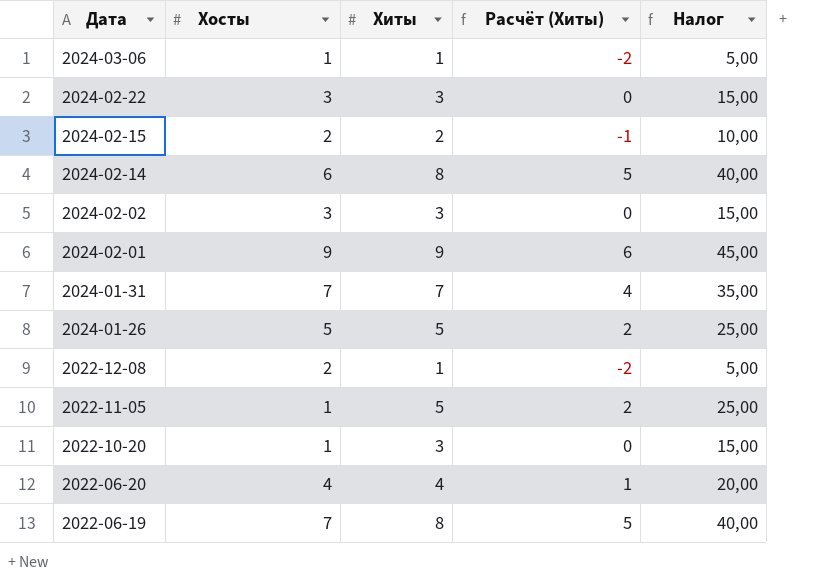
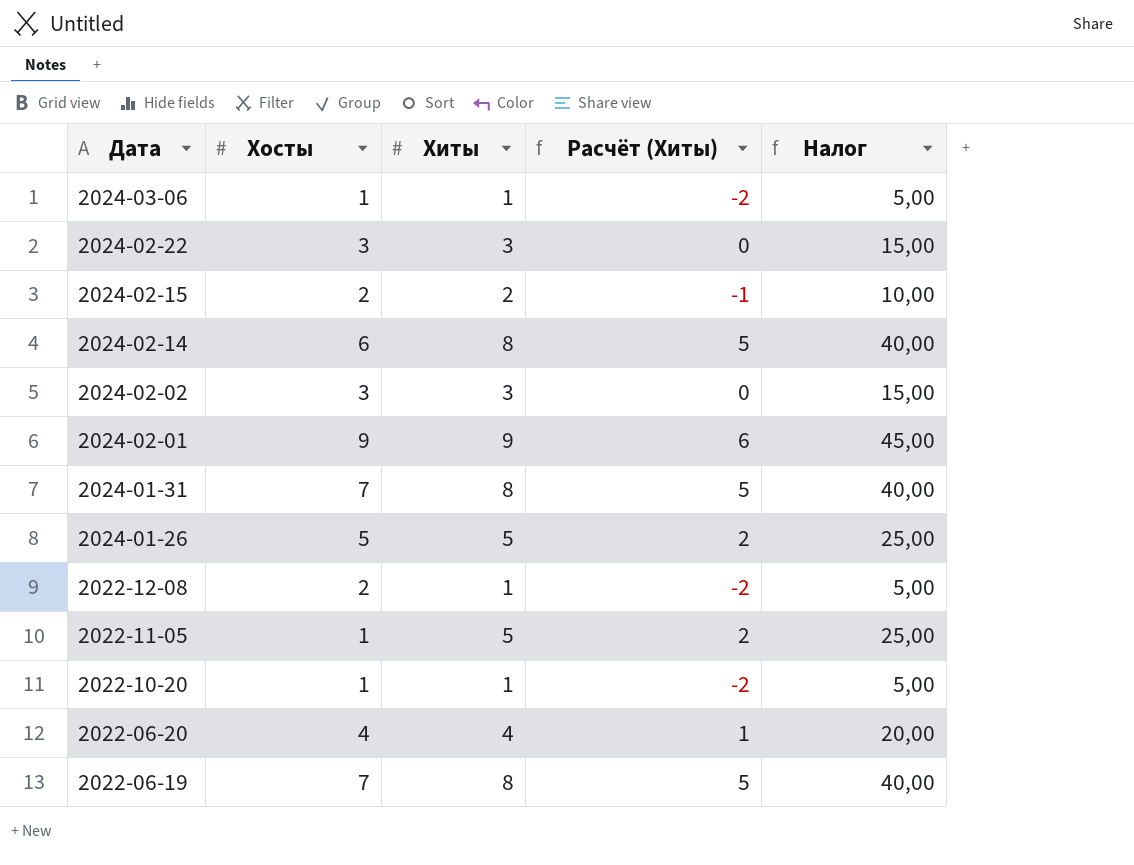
2024-01-31 | Хиты: 7 -> 8
2024-01-31 | Расчёт (Хиты): 4 -> 5
2024-01-31 | Налог: 35,00 -> 40,00
2022-10-20 | Хиты: 3 -> 1
2022-10-20 | Расчёт (Хиты): 0 -> -2
2022-10-20 | Налог: 15,00 -> 5,00

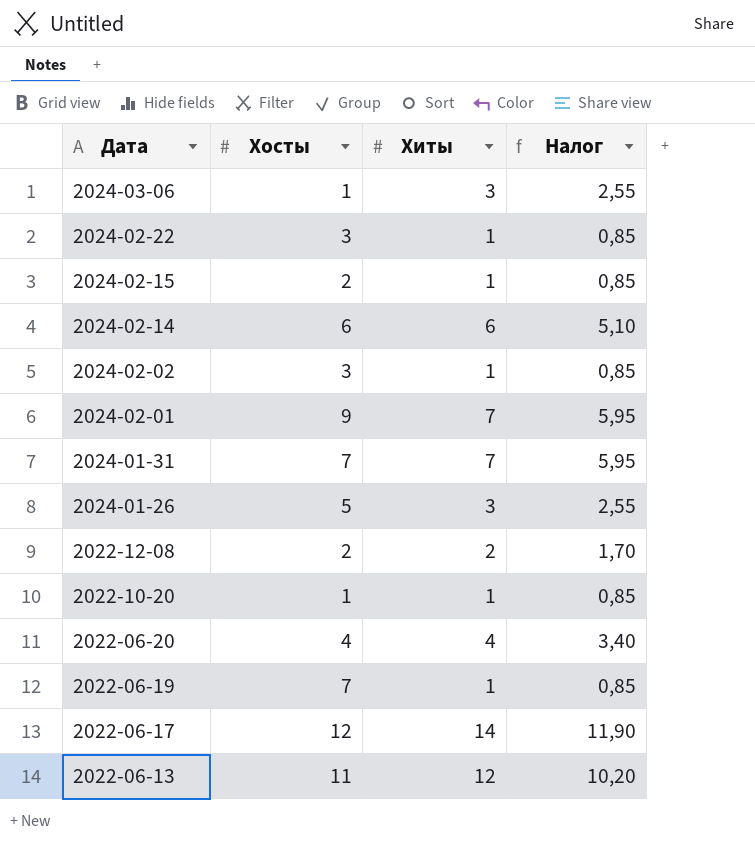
column Расчёт (Хиты) | formula: [Хиты] - 3 -> none
column Налог | formula: [Хиты] * 5 -> [Хиты] * 0,85
row 2022-11-05: 1 | 5 | 2 | 25,00 -> none
2024-03-06 | Хиты: 1 -> 3
2024-02-22 | Хиты: 3 -> 1
2024-02-15 | Хиты: 2 -> 1
2024-02-14 | Хиты: 8 -> 6
2024-02-02 | Хиты: 3 -> 1
2024-02-01 | Хиты: 9 -> 7
2024-01-31 | Хиты: 8 -> 7
2024-01-26 | Хиты: 5 -> 3
2022-12-08 | Хиты: 1 -> 2
2022-06-19 | Хиты: 8 -> 1
row 2022-06-17: none -> 12 | 14 | 11,90
row 2022-06-13: none -> 11 | 12 | 10,20

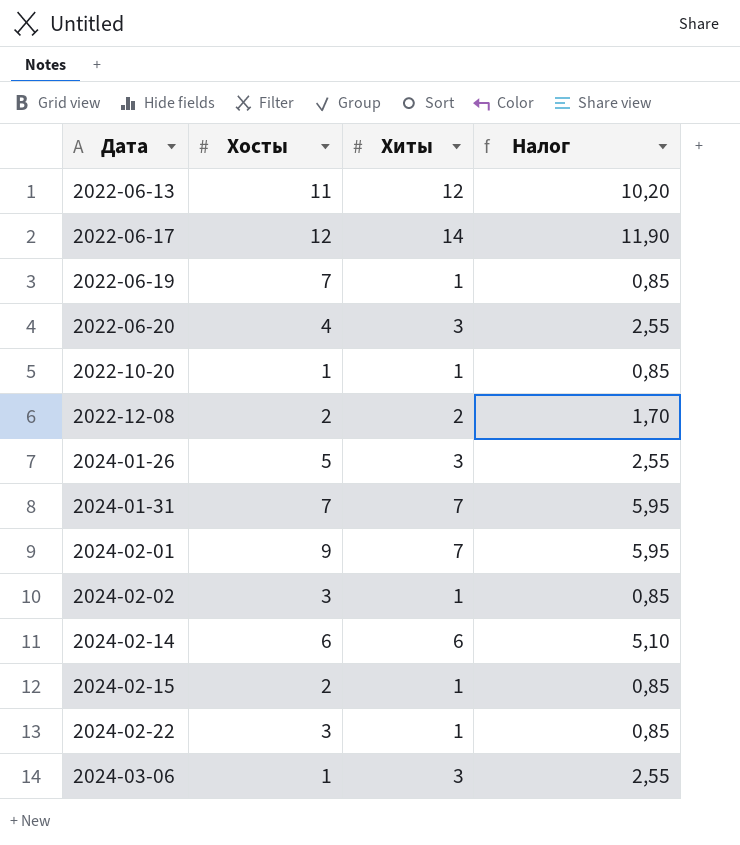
row order: Дата descending -> Дата ascending
2022-06-20 | Хиты: 4 -> 3
2022-06-20 | Налог: 3,40 -> 2,55

